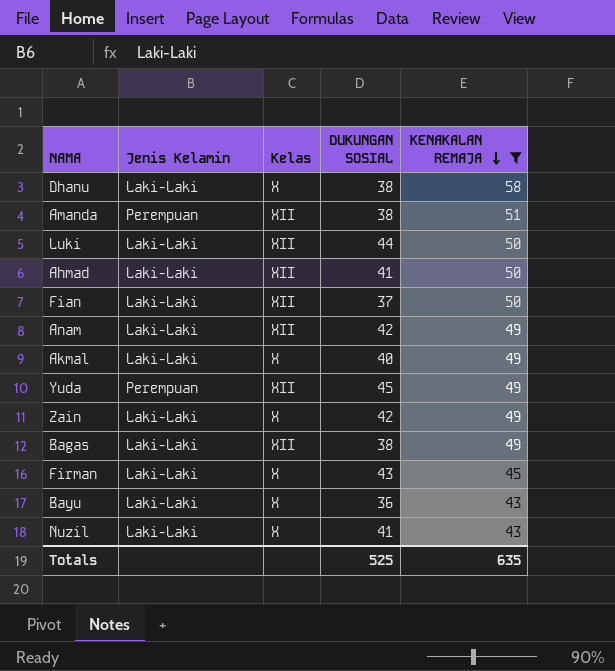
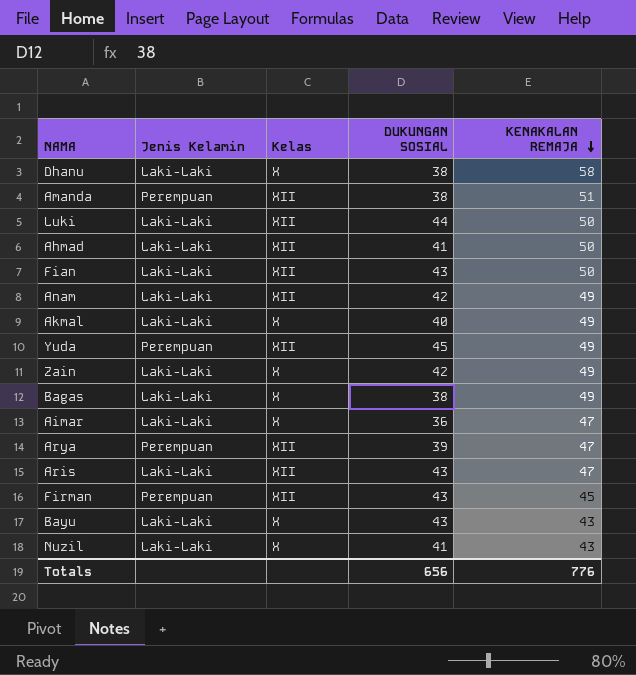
filter: KENAKALAN REMAJA != 47 -> none
Fian | DUKUNGAN SOSIAL: 37 -> 43
Bagas | Kelas: XII -> X
Firman | Jenis Kelamin: Laki-Laki -> Perempuan
Firman | Kelas: X -> XII
Bayu | DUKUNGAN SOSIAL: 36 -> 43
Totals | DUKUNGAN SOSIAL: 525 -> 656
Totals | KENAKALAN REMAJA: 635 -> 776

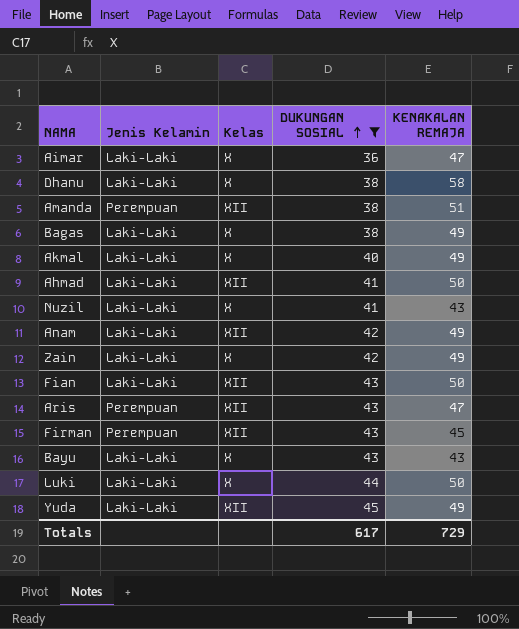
filter: none -> DUKUNGAN SOSIAL != 39
row order: KENAKALAN REMAJA descending -> DUKUNGAN SOSIAL ascending
Aris | Jenis Kelamin: Laki-Laki -> Perempuan
Luki | Kelas: XII -> X
Yuda | Jenis Kelamin: Perempuan -> Laki-Laki
Totals | DUKUNGAN SOSIAL: 656 -> 617
Totals | KENAKALAN REMAJA: 776 -> 729

